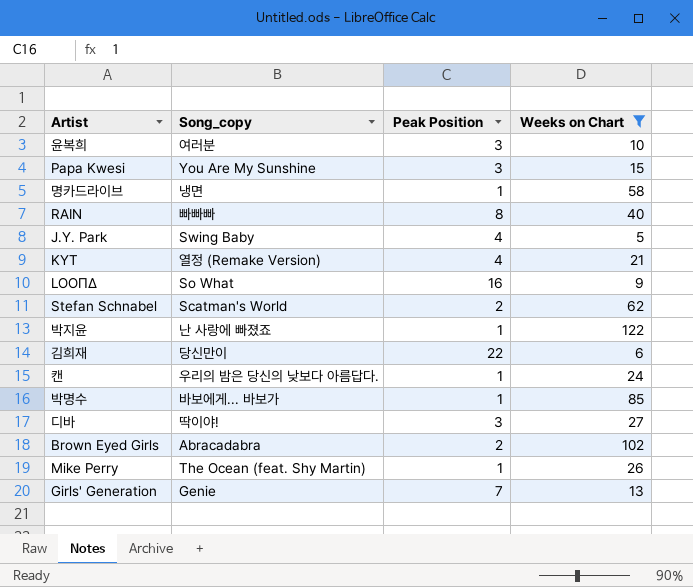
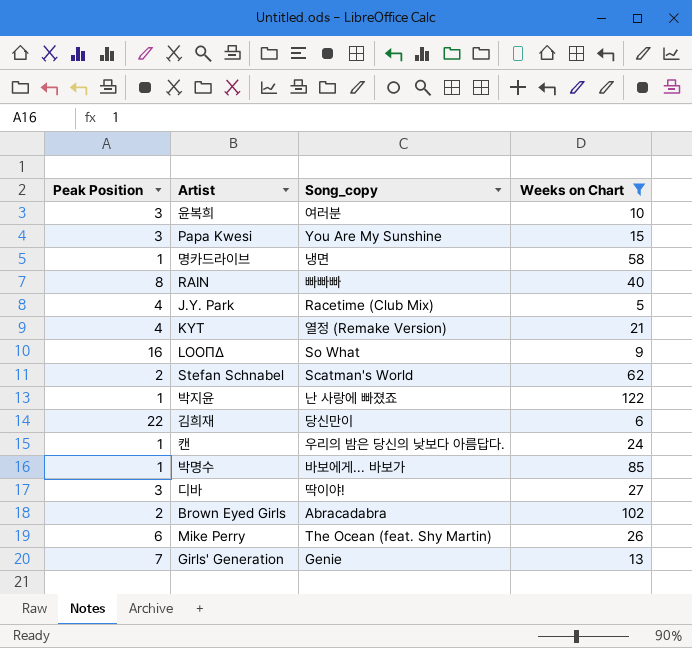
column Peak Position | position: 3 -> 1
J.Y. Park | Song_copy: Swing Baby -> Racetime (Club Mix)
Mike Perry | Peak Position: 1 -> 6

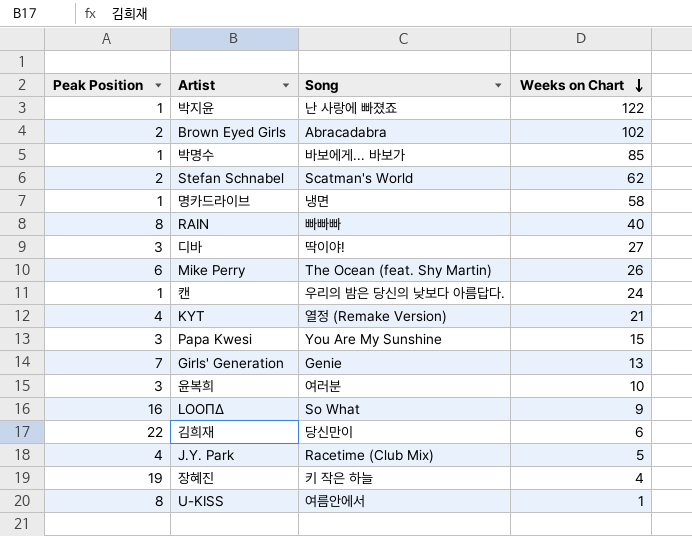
filter: Weeks on Chart >= 5 -> none
row order: none -> Weeks on Chart descending
column name: Song_copy -> Song

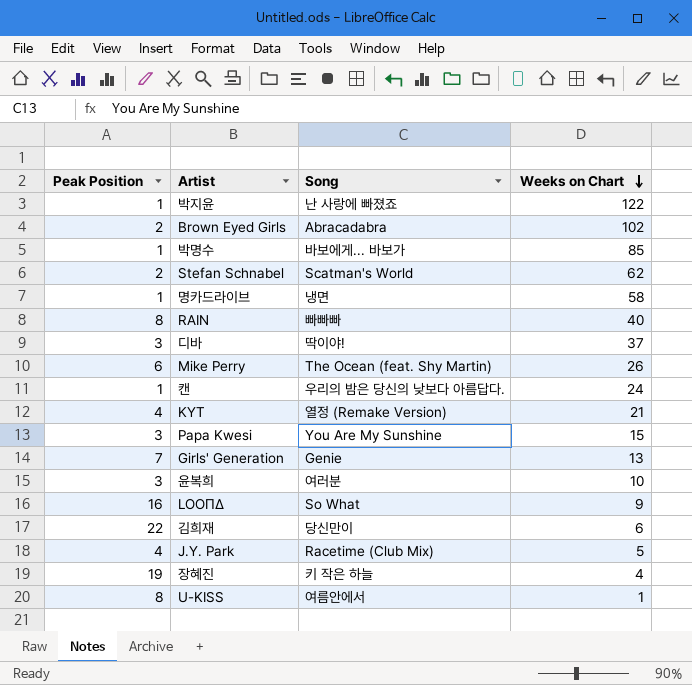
디바 | Weeks on Chart: 27 -> 37

